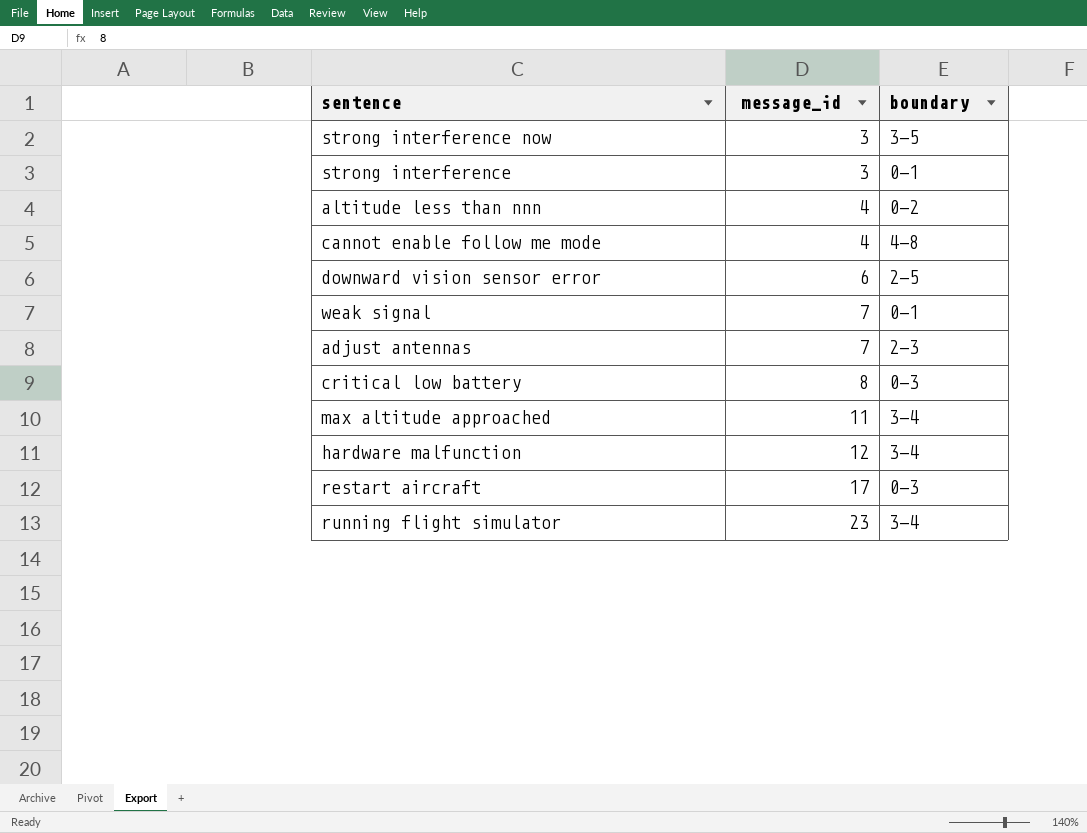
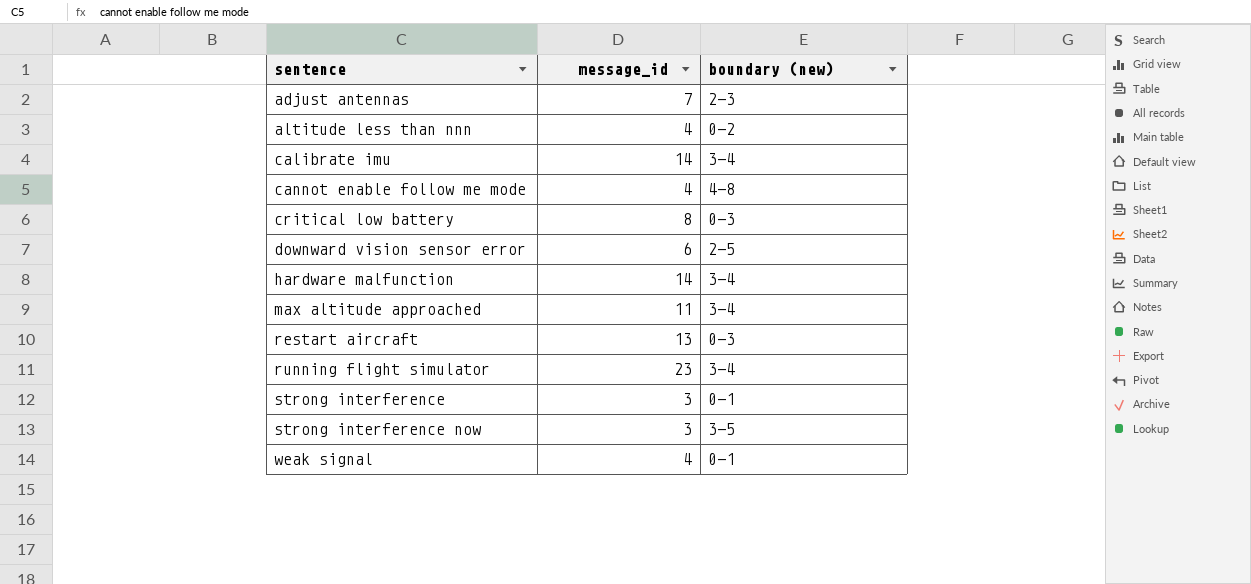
row order: message_id ascending -> sentence ascending
column name: boundary -> boundary (new)
row calibrate imu: none -> 14 | 3-4
hardware malfunction | message_id: 12 -> 14
restart aircraft | message_id: 17 -> 13
weak signal | message_id: 7 -> 4

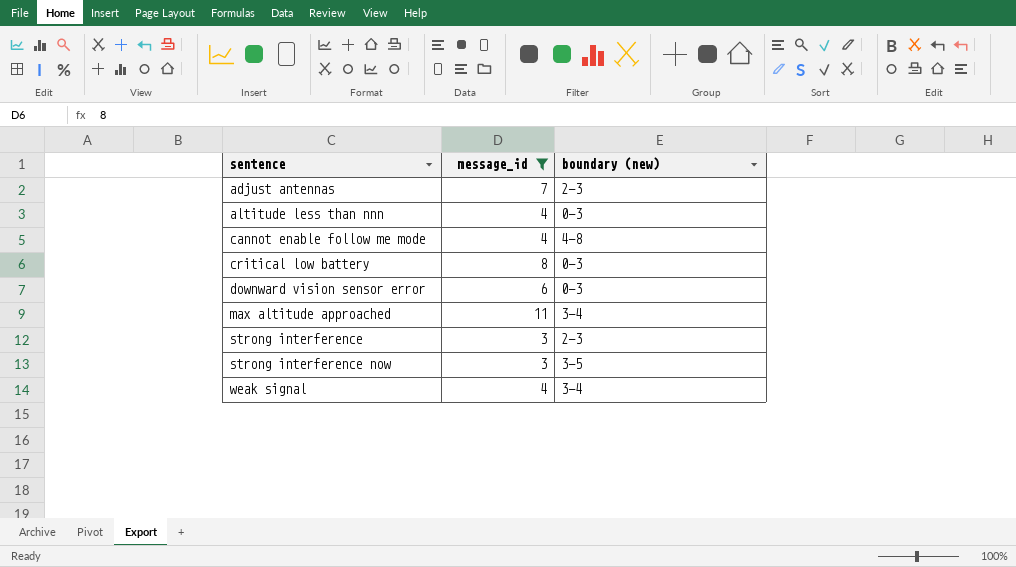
filter: none -> message_id <= 11
altitude less than nnn | boundary (new): 0-2 -> 0-3
downward vision sensor error | boundary (new): 2-5 -> 0-3
strong interference | boundary (new): 0-1 -> 2-3
weak signal | boundary (new): 0-1 -> 3-4

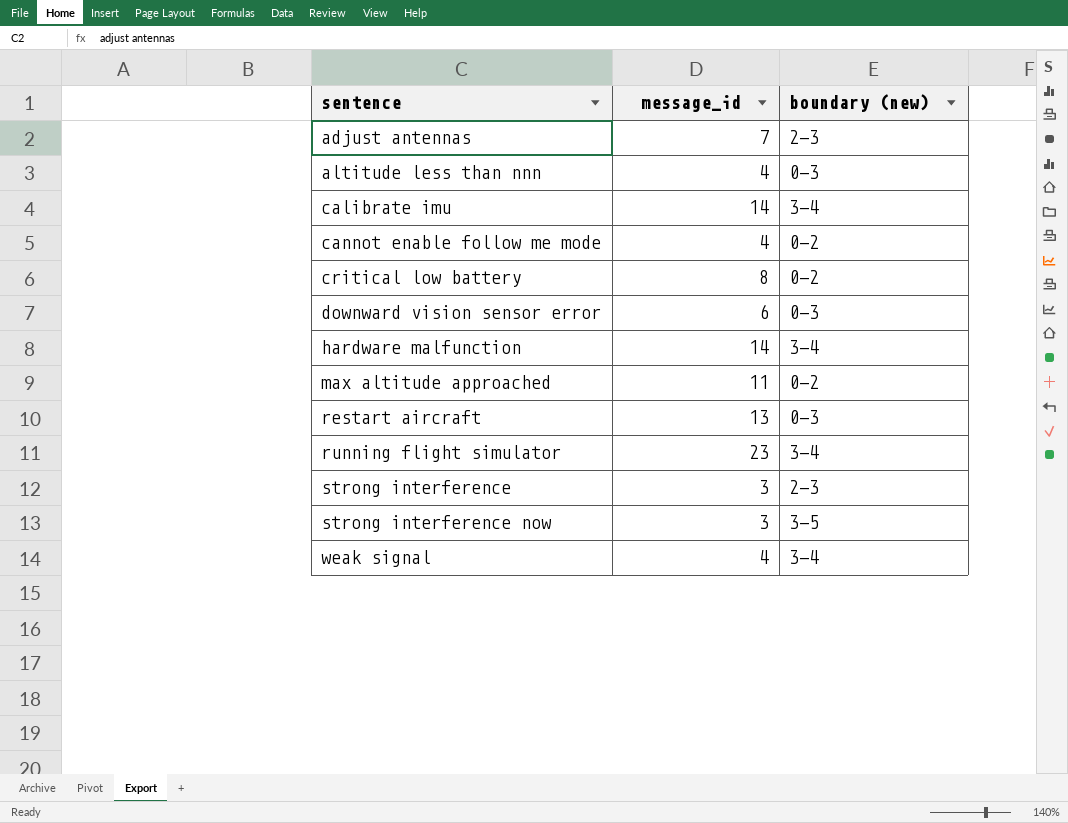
filter: message_id <= 11 -> none
cannot enable follow me mode | boundary (new): 4-8 -> 0-2
critical low battery | boundary (new): 0-3 -> 0-2
max altitude approached | boundary (new): 3-4 -> 0-2

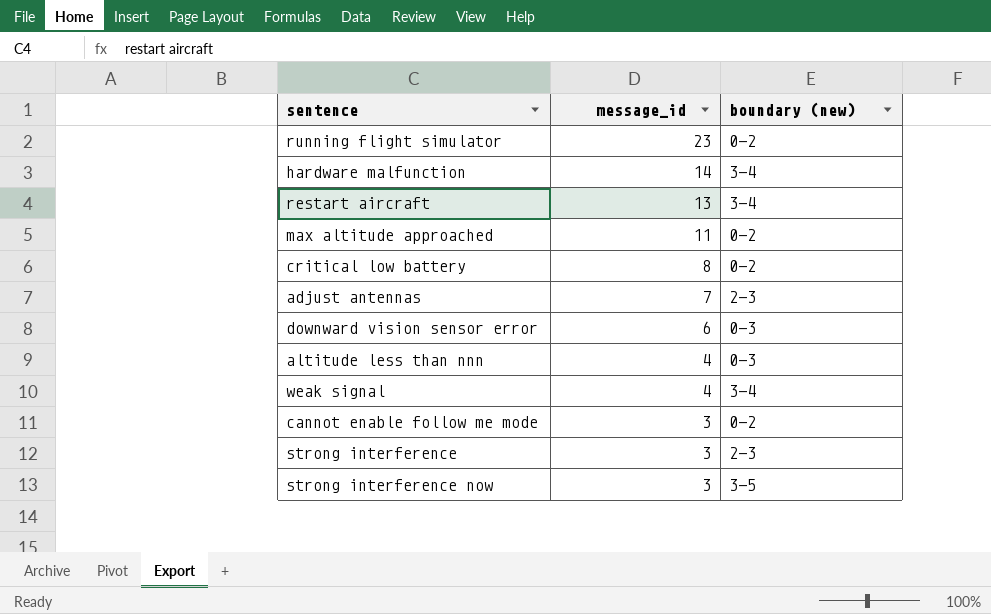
row order: sentence ascending -> message_id descending
row calibrate imu: 14 | 3-4 -> none
running flight simulator | boundary (new): 3-4 -> 0-2
restart aircraft | boundary (new): 0-3 -> 3-4
cannot enable follow me mode | message_id: 4 -> 3

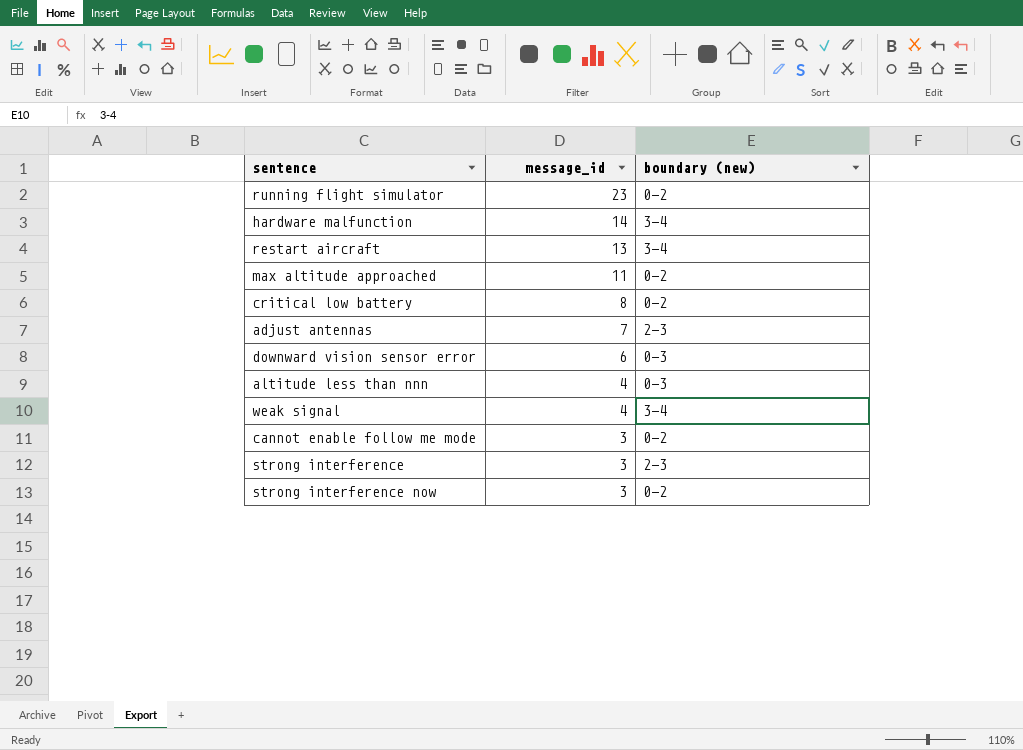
strong interference now | boundary (new): 3-5 -> 0-2

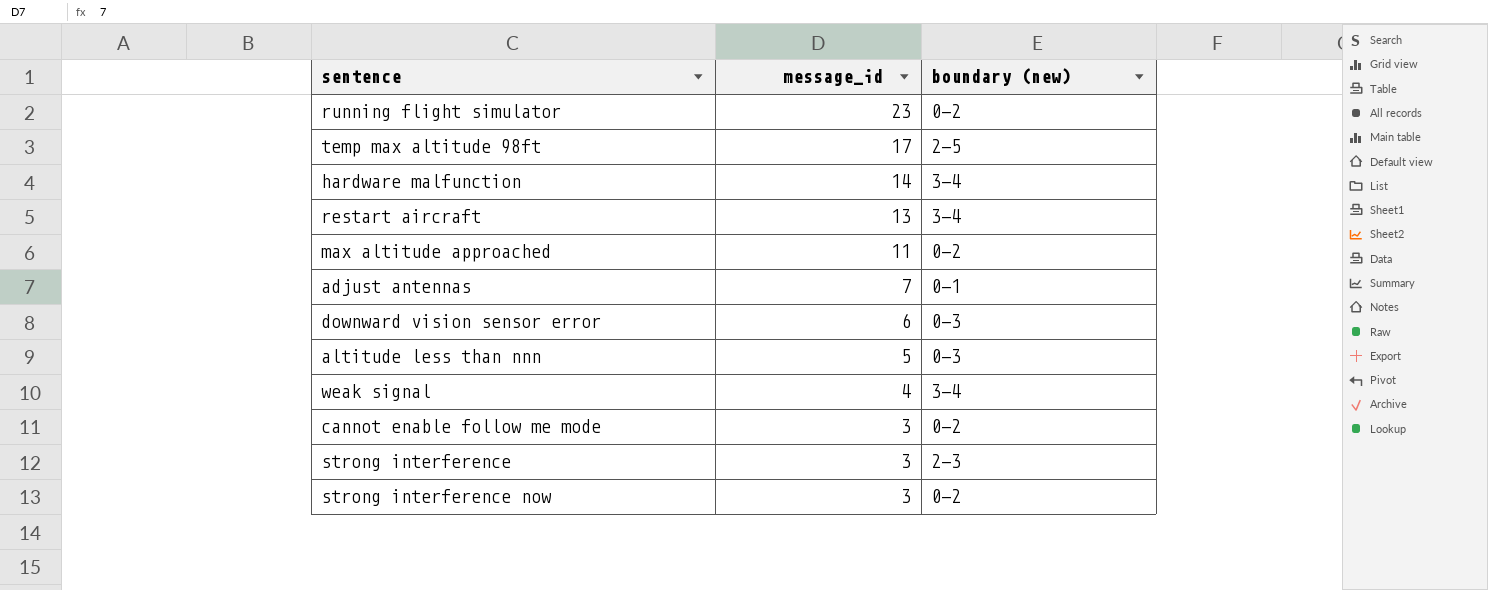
row critical low battery: 8 | 0-2 -> none
row temp max altitude 98ft: none -> 17 | 2-5
adjust antennas | boundary (new): 2-3 -> 0-1
altitude less than nnn | message_id: 4 -> 5

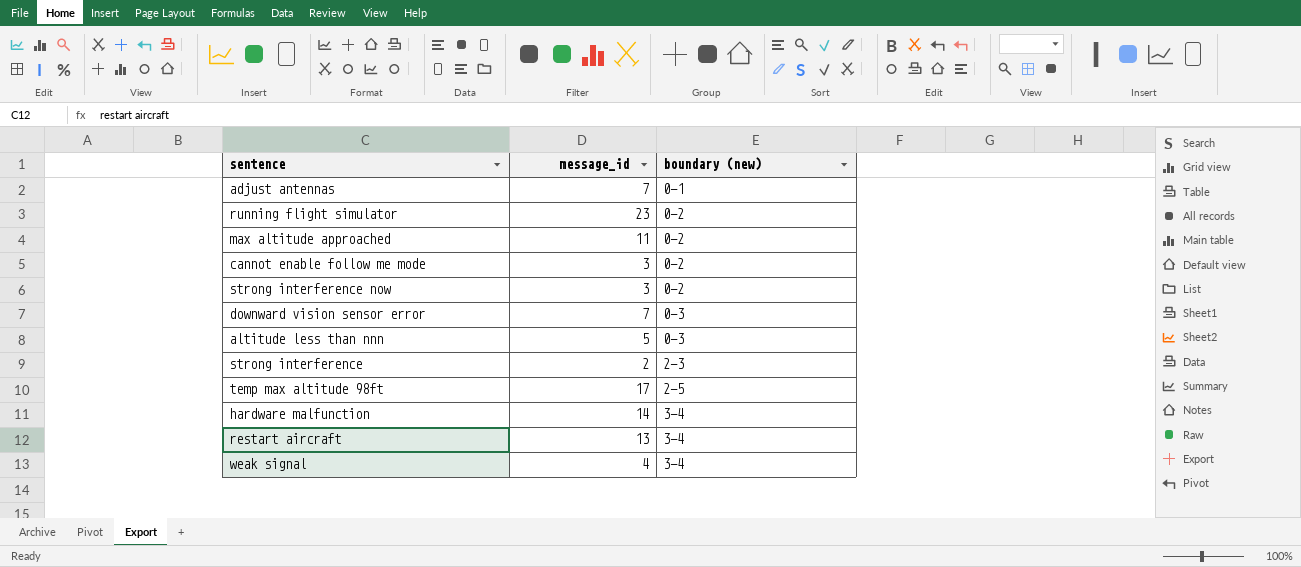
row order: message_id descending -> boundary (new) ascending
downward vision sensor error | message_id: 6 -> 7
strong interference | message_id: 3 -> 2

